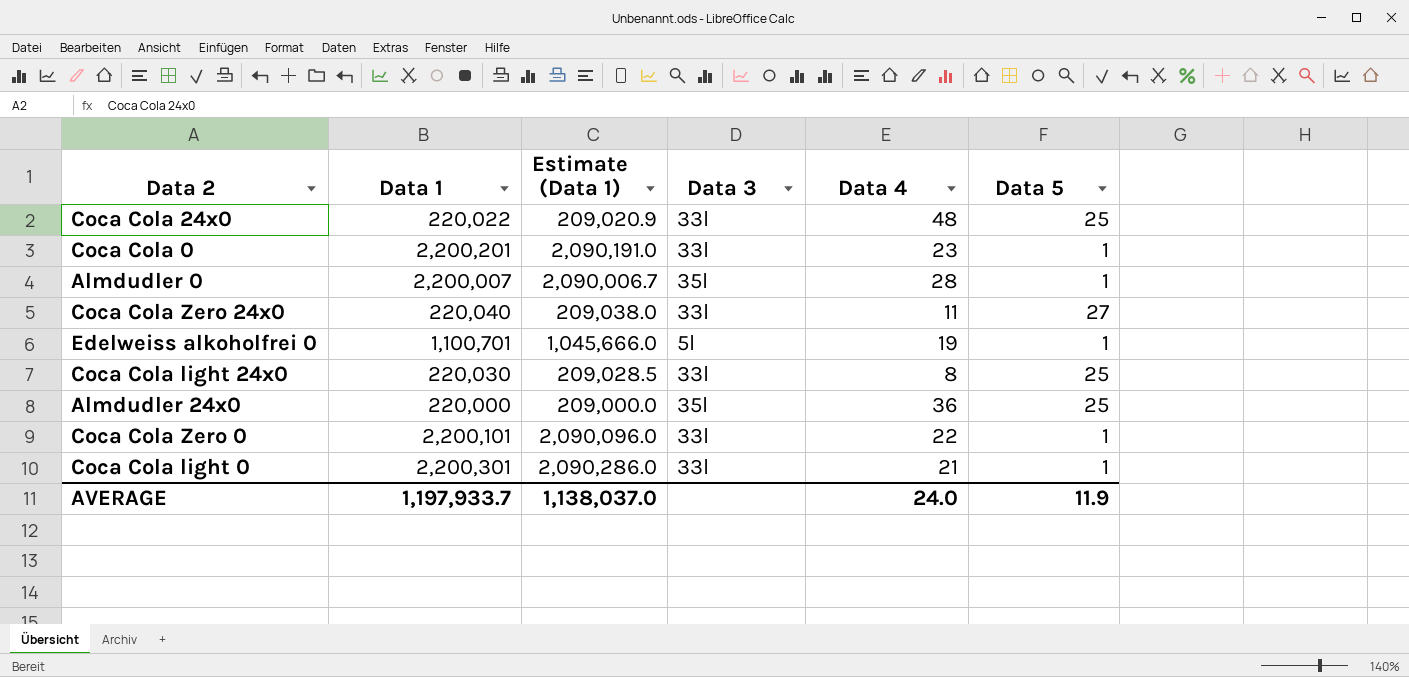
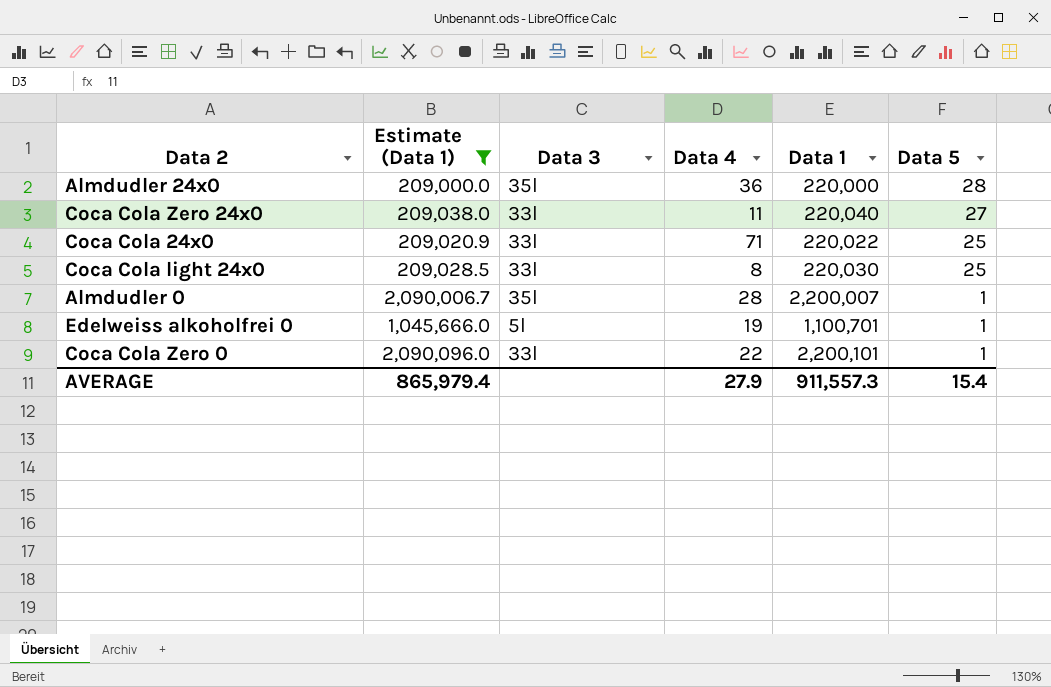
filter: none -> Estimate (Data 1) <= 2,090,096.0
row order: none -> Data 5 descending
column Data 1 | position: 2 -> 5
Almdudler 24x0 | Data 5: 25 -> 28
Coca Cola 24x0 | Data 4: 48 -> 71
AVERAGE | Estimate (Data 1): 1,138,037.0 -> 865,979.4
AVERAGE | Data 4: 24.0 -> 27.9
AVERAGE | Data 1: 1,197,933.7 -> 911,557.3
AVERAGE | Data 5: 11.9 -> 15.4

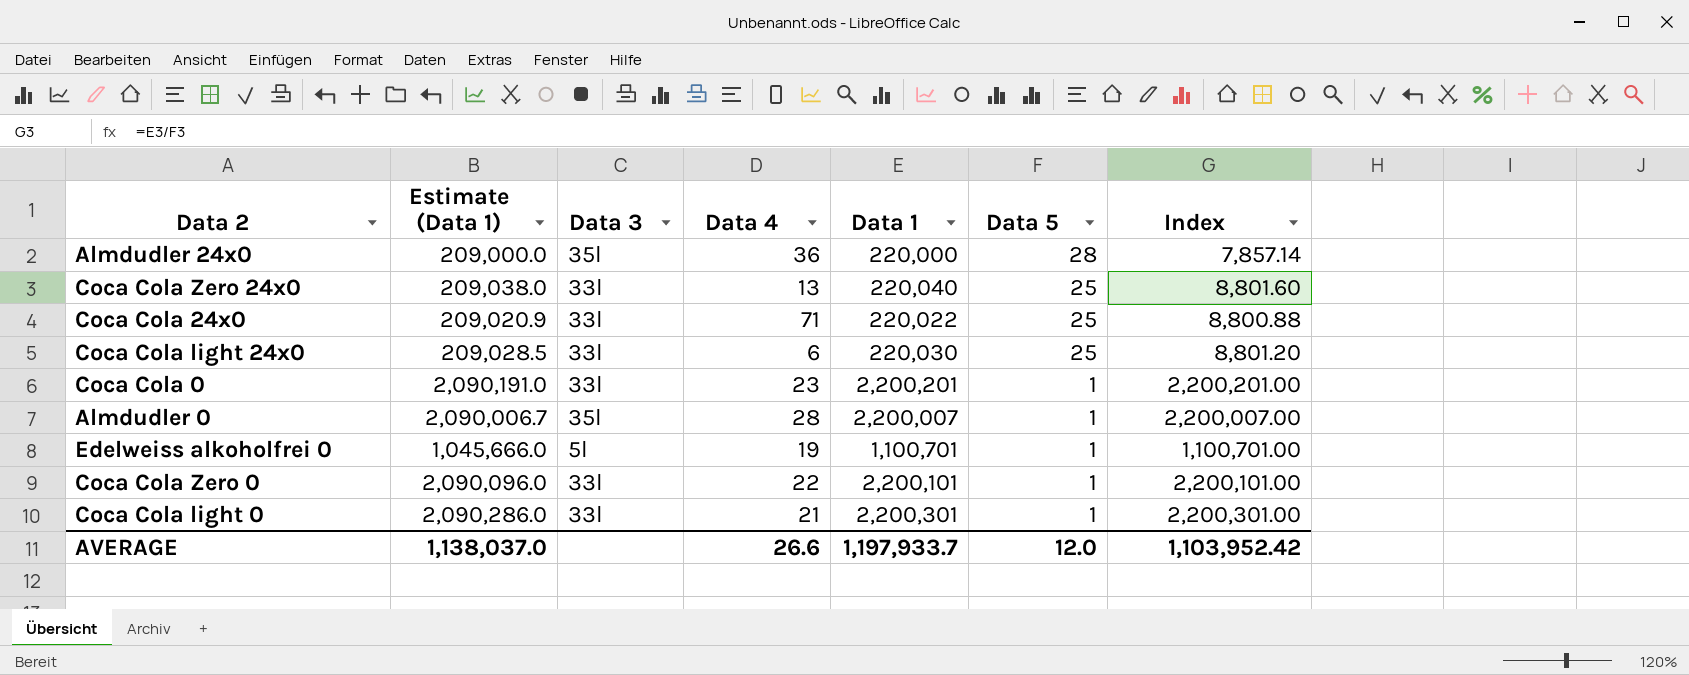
filter: Estimate (Data 1) <= 2,090,096.0 -> none
column Index | formula: none -> [Data 1] / [Data 5]
Coca Cola Zero 24x0 | Data 4: 11 -> 13
Coca Cola Zero 24x0 | Data 5: 27 -> 25
Coca Cola light 24x0 | Data 4: 8 -> 6
AVERAGE | Estimate (Data 1): 865,979.4 -> 1,138,037.0
AVERAGE | Data 4: 27.9 -> 26.6
AVERAGE | Data 1: 911,557.3 -> 1,197,933.7
AVERAGE | Data 5: 15.4 -> 12.0

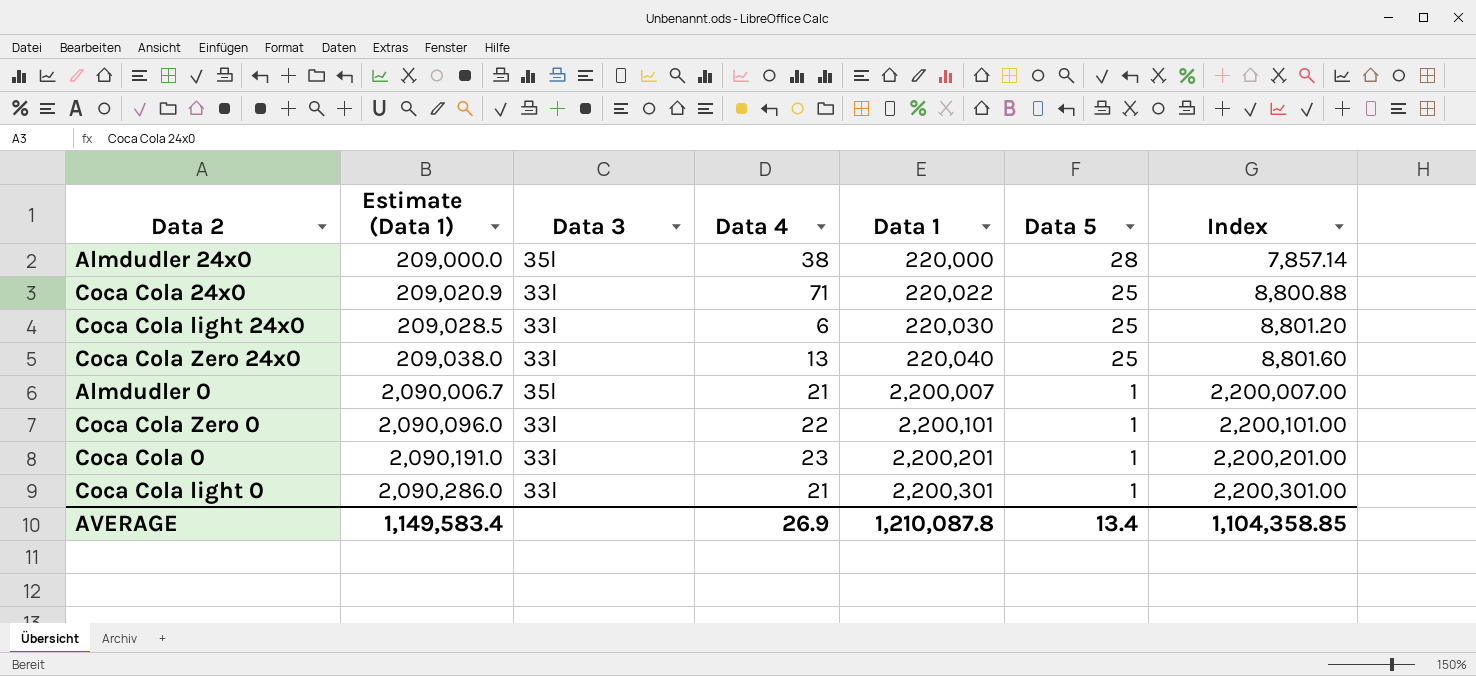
row order: Data 5 descending -> Estimate (Data 1) ascending
row Edelweiss alkoholfrei 0: 1,045,666.0 | 5l | 19 | 1,100,701 | 1 | 1,100,701.00 -> none
Almdudler 24x0 | Data 4: 36 -> 38
Almdudler 0 | Data 4: 28 -> 21
AVERAGE | Estimate (Data 1): 1,138,037.0 -> 1,149,583.4
AVERAGE | Data 4: 26.6 -> 26.9
AVERAGE | Data 1: 1,197,933.7 -> 1,210,087.8
AVERAGE | Data 5: 12.0 -> 13.4
AVERAGE | Index: 1,103,952.42 -> 1,104,358.85

